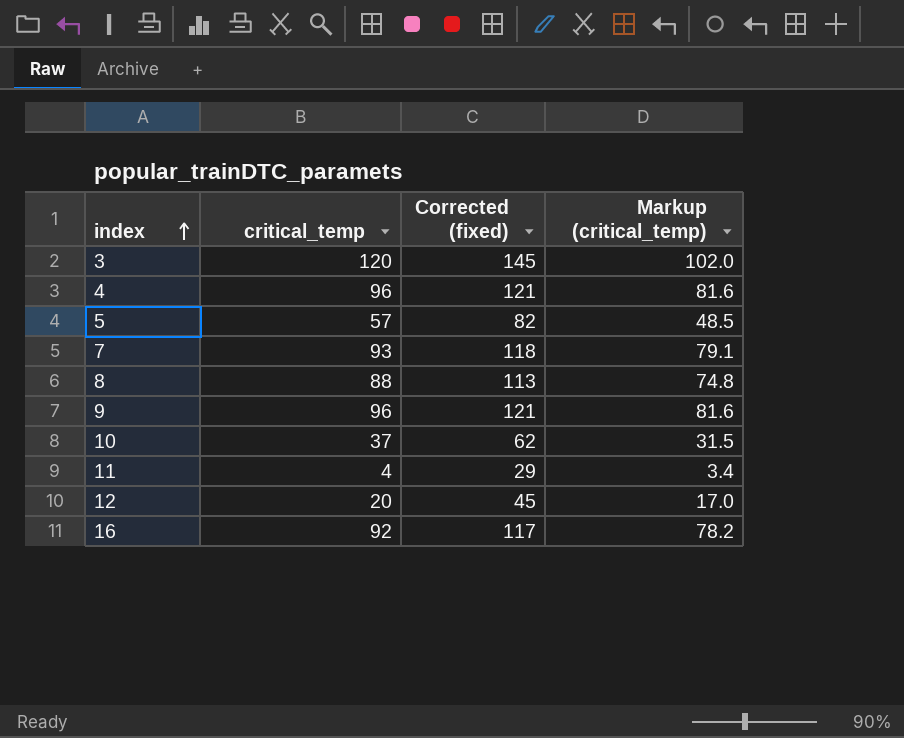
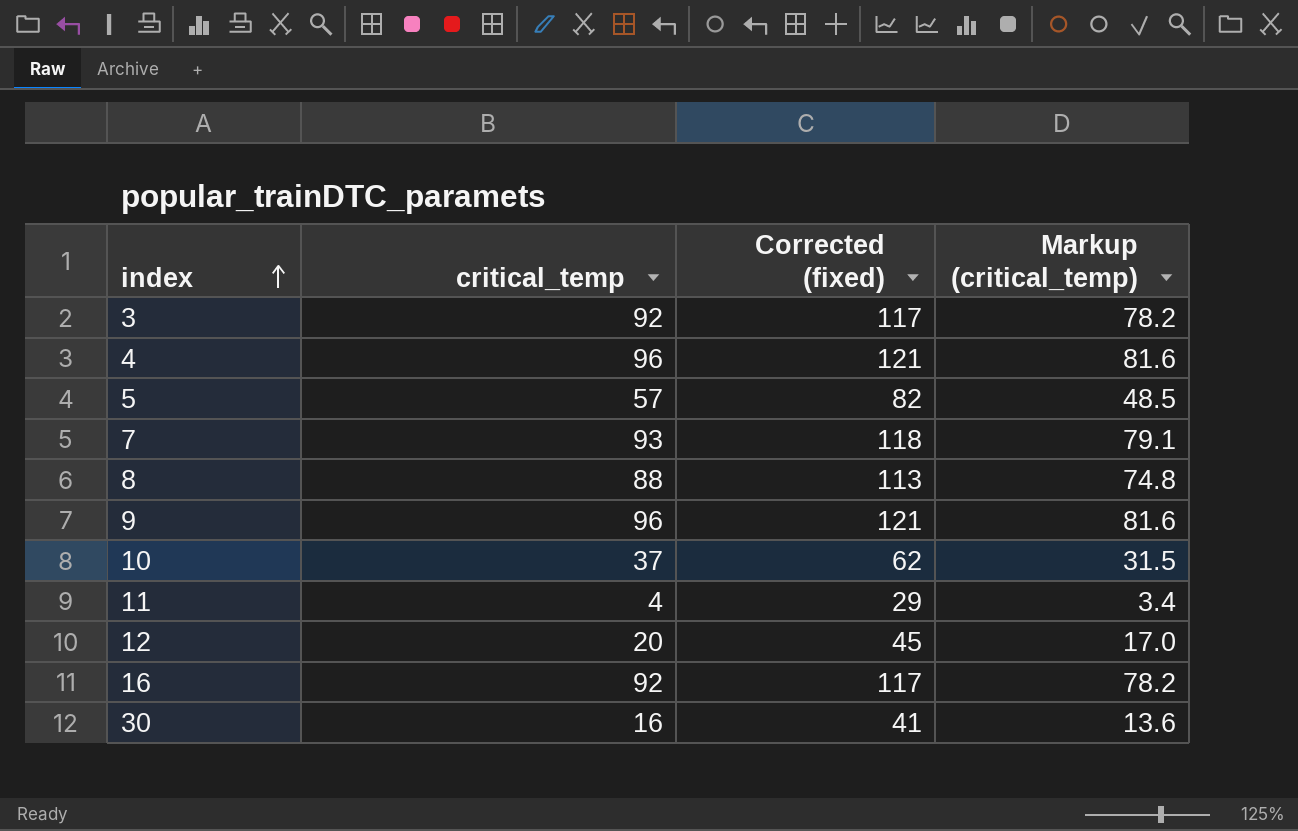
3 | critical_temp: 120 -> 92
3 | Corrected (fixed): 145 -> 117
3 | Markup (critical_temp): 102.0 -> 78.2
row 30: none -> 16 | 41 | 13.6

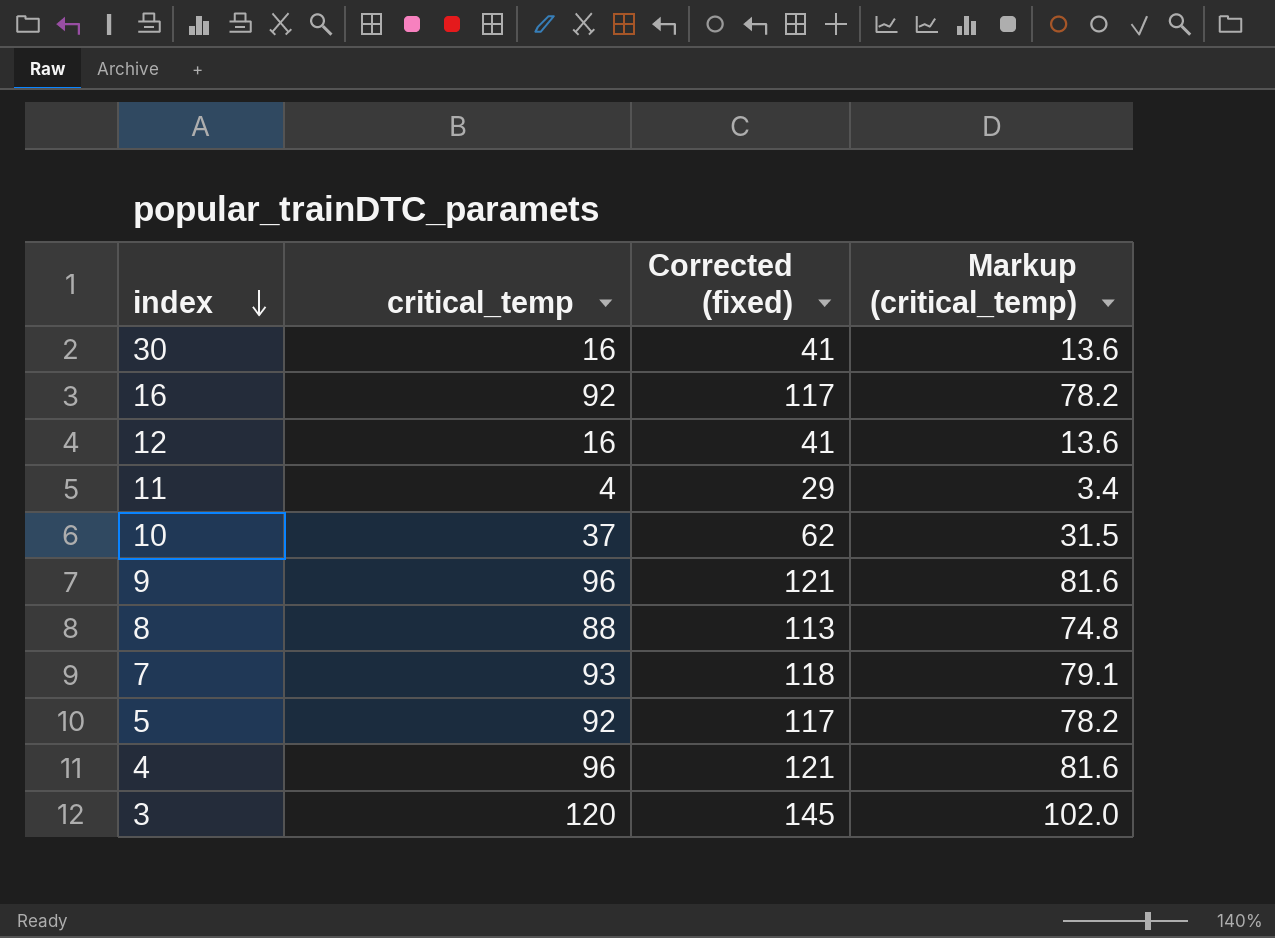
row order: index ascending -> index descending
12 | critical_temp: 20 -> 16
12 | Corrected (fixed): 45 -> 41
12 | Markup (critical_temp): 17.0 -> 13.6
5 | critical_temp: 57 -> 92
5 | Corrected (fixed): 82 -> 117
5 | Markup (critical_temp): 48.5 -> 78.2
3 | critical_temp: 92 -> 120
3 | Corrected (fixed): 117 -> 145
3 | Markup (critical_temp): 78.2 -> 102.0

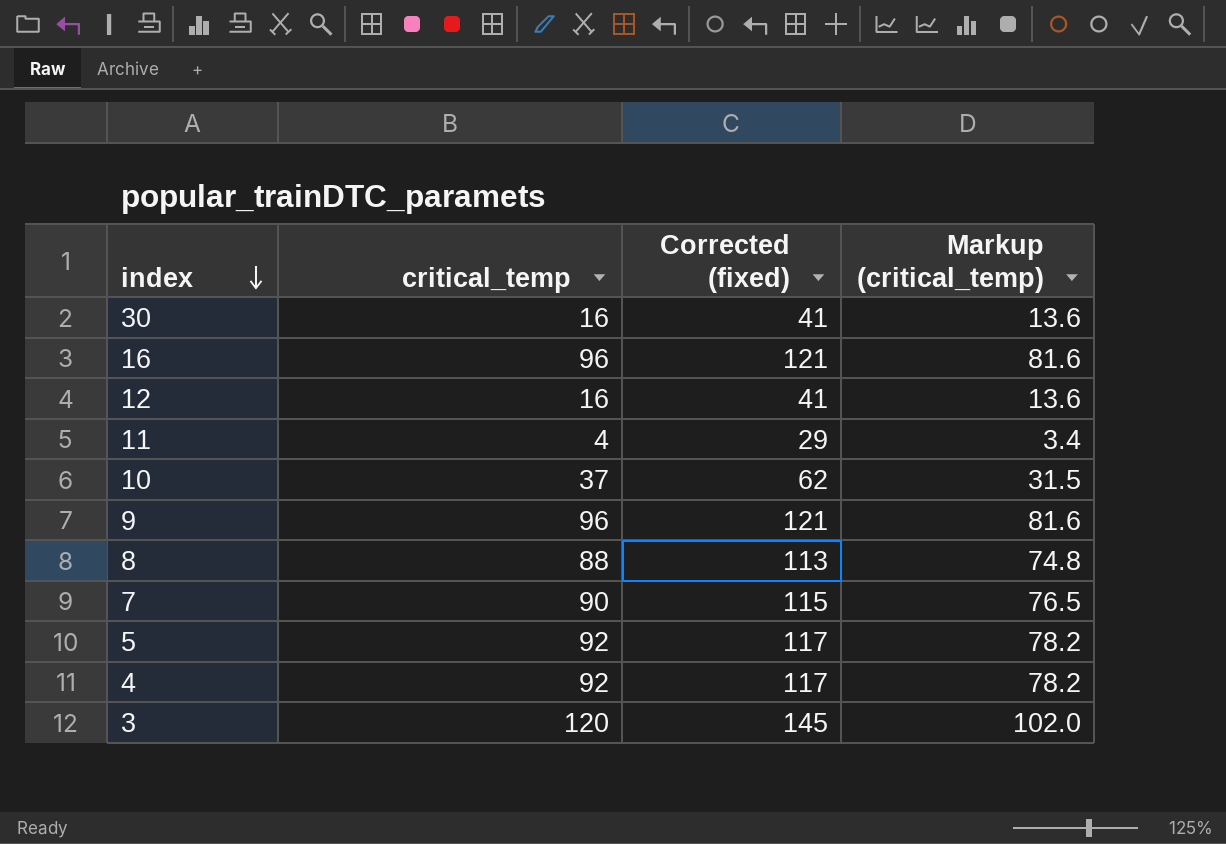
16 | critical_temp: 92 -> 96
16 | Corrected (fixed): 117 -> 121
16 | Markup (critical_temp): 78.2 -> 81.6
7 | critical_temp: 93 -> 90
7 | Corrected (fixed): 118 -> 115
7 | Markup (critical_temp): 79.1 -> 76.5
4 | critical_temp: 96 -> 92
4 | Corrected (fixed): 121 -> 117
4 | Markup (critical_temp): 81.6 -> 78.2

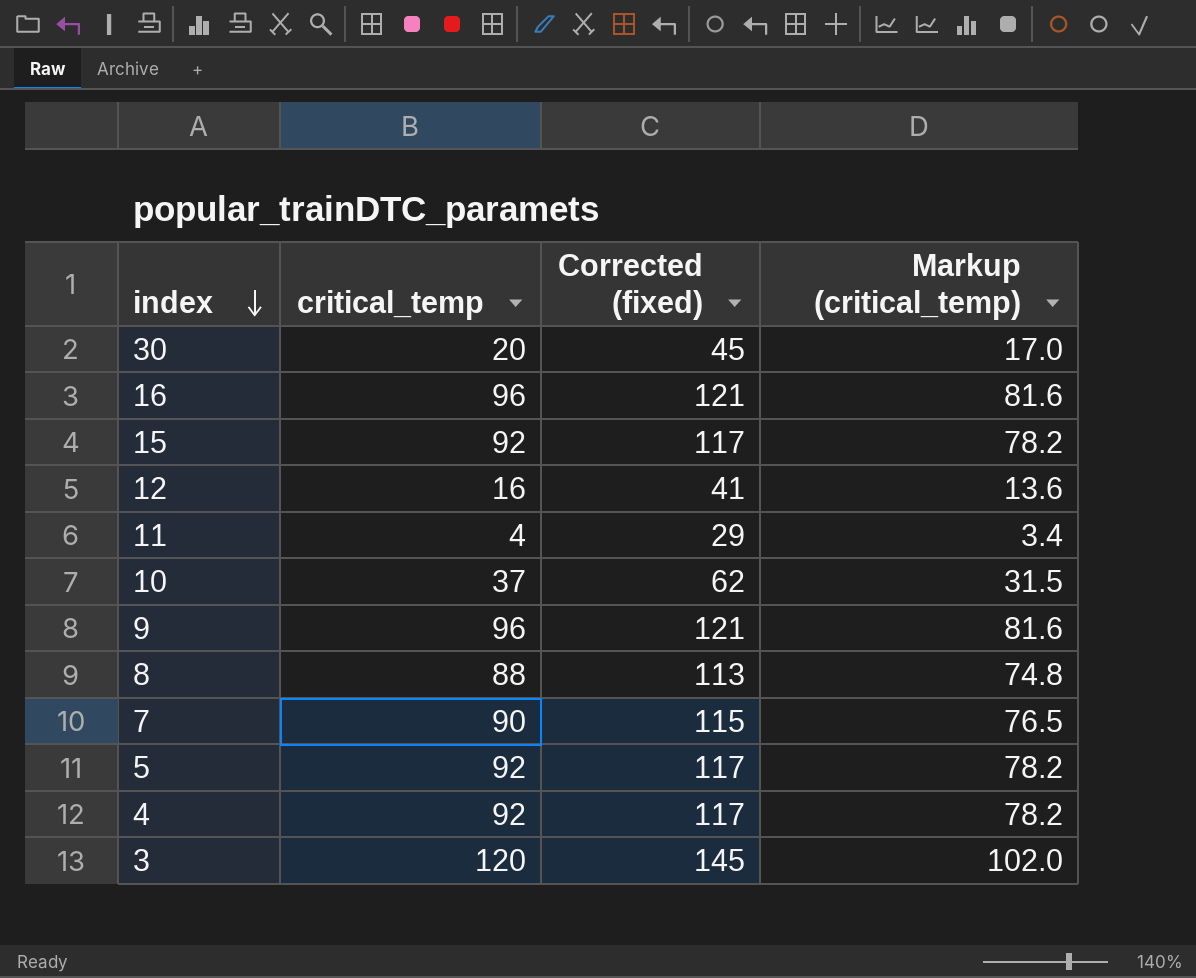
30 | critical_temp: 16 -> 20
30 | Corrected (fixed): 41 -> 45
30 | Markup (critical_temp): 13.6 -> 17.0
row 15: none -> 92 | 117 | 78.2

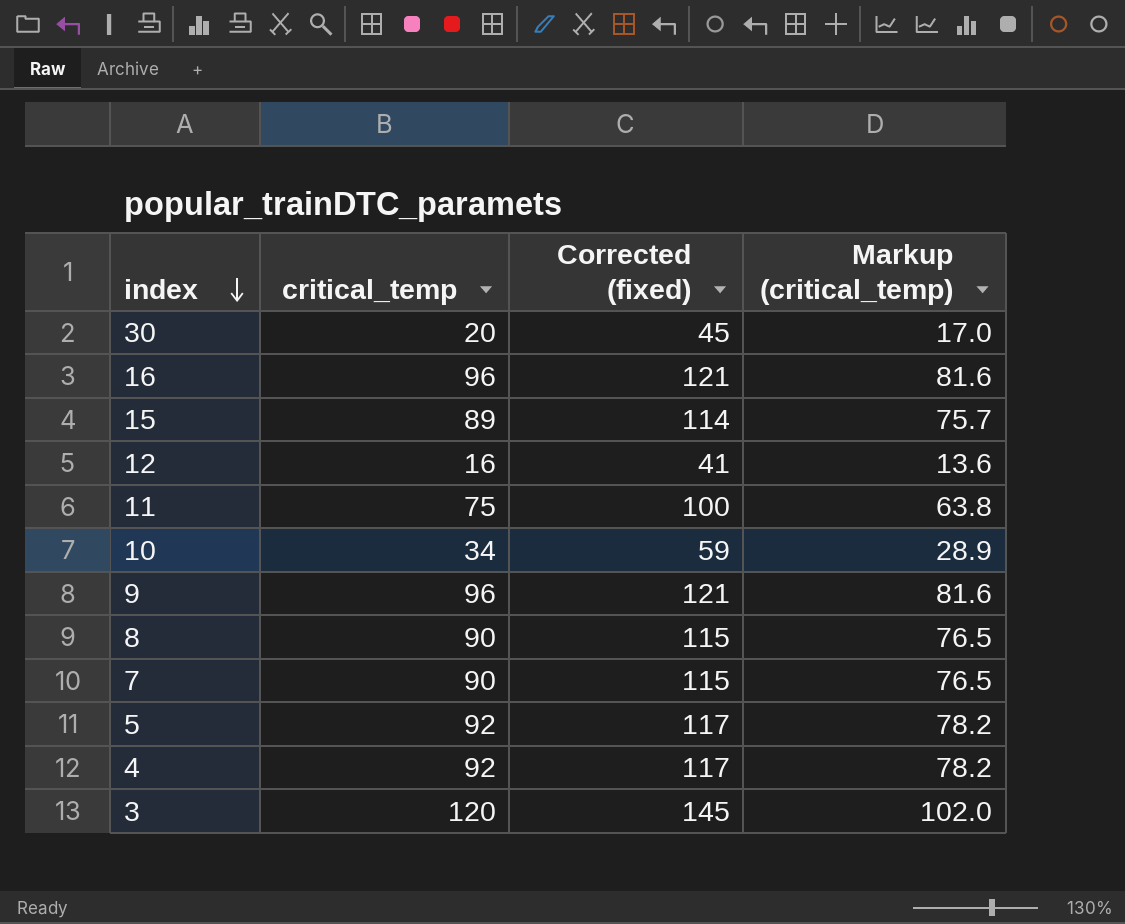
15 | critical_temp: 92 -> 89
15 | Corrected (fixed): 117 -> 114
15 | Markup (critical_temp): 78.2 -> 75.7
11 | critical_temp: 4 -> 75
11 | Corrected (fixed): 29 -> 100
11 | Markup (critical_temp): 3.4 -> 63.8
10 | critical_temp: 37 -> 34
10 | Corrected (fixed): 62 -> 59
10 | Markup (critical_temp): 31.5 -> 28.9
8 | critical_temp: 88 -> 90
8 | Corrected (fixed): 113 -> 115
8 | Markup (critical_temp): 74.8 -> 76.5

